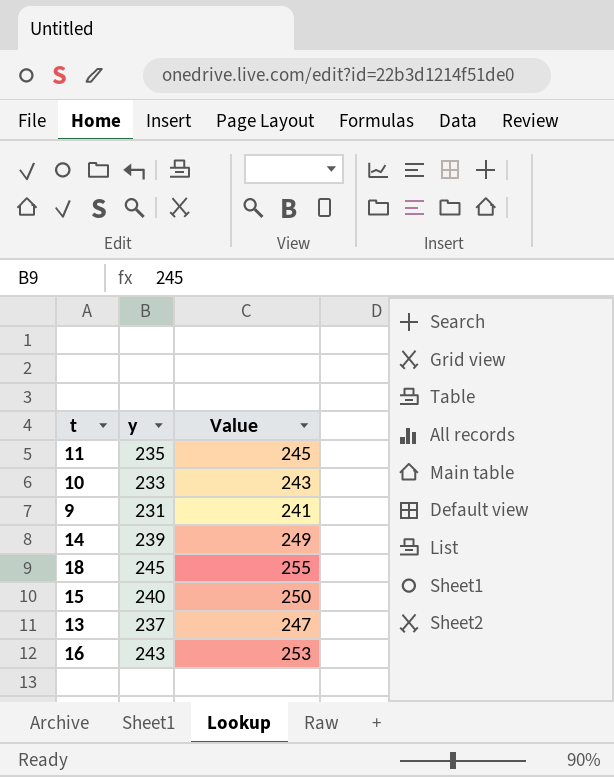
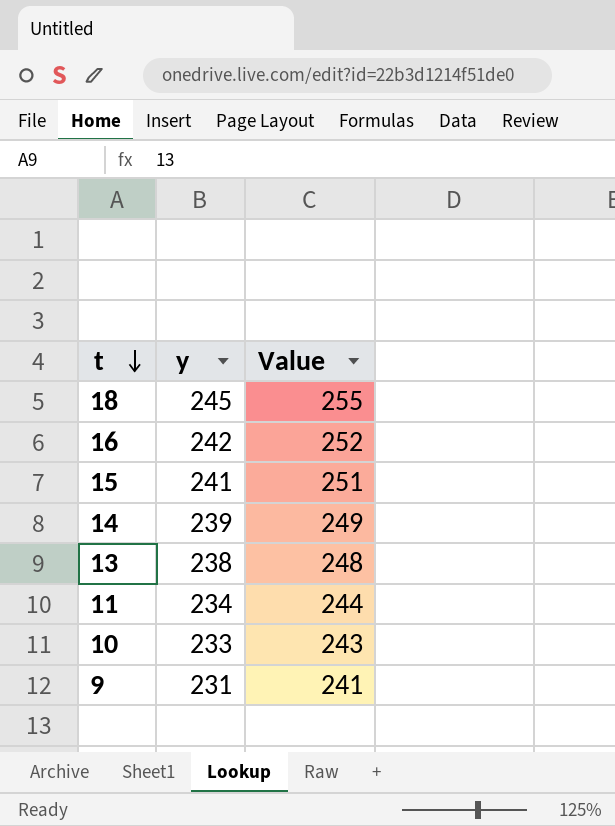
row order: none -> t descending
16 | y: 243 -> 242
16 | Value: 253 -> 252
15 | y: 240 -> 241
15 | Value: 250 -> 251
13 | y: 237 -> 238
13 | Value: 247 -> 248
11 | y: 235 -> 234
11 | Value: 245 -> 244

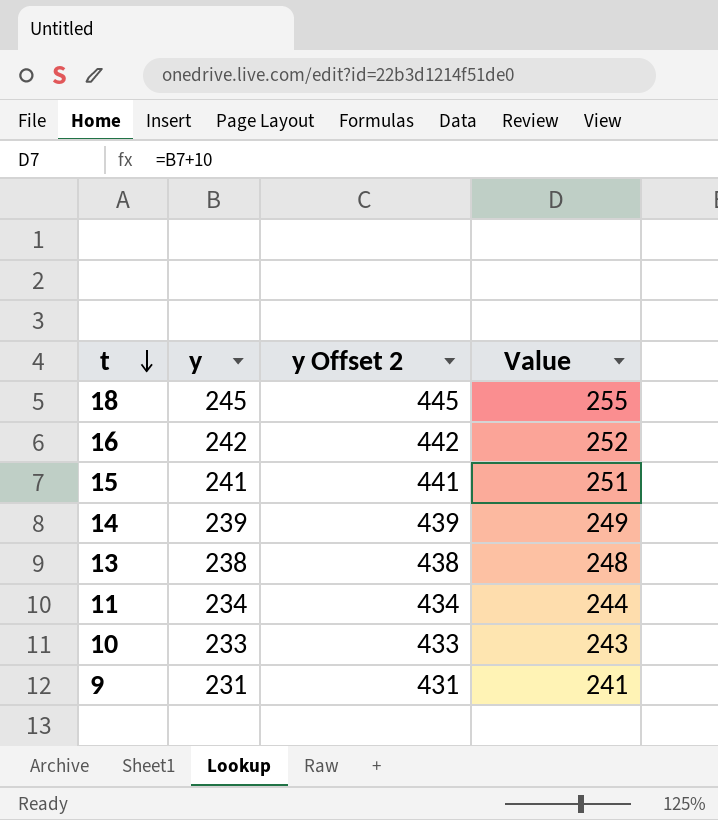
column y Offset 2 | formula: none -> [y] + 200

